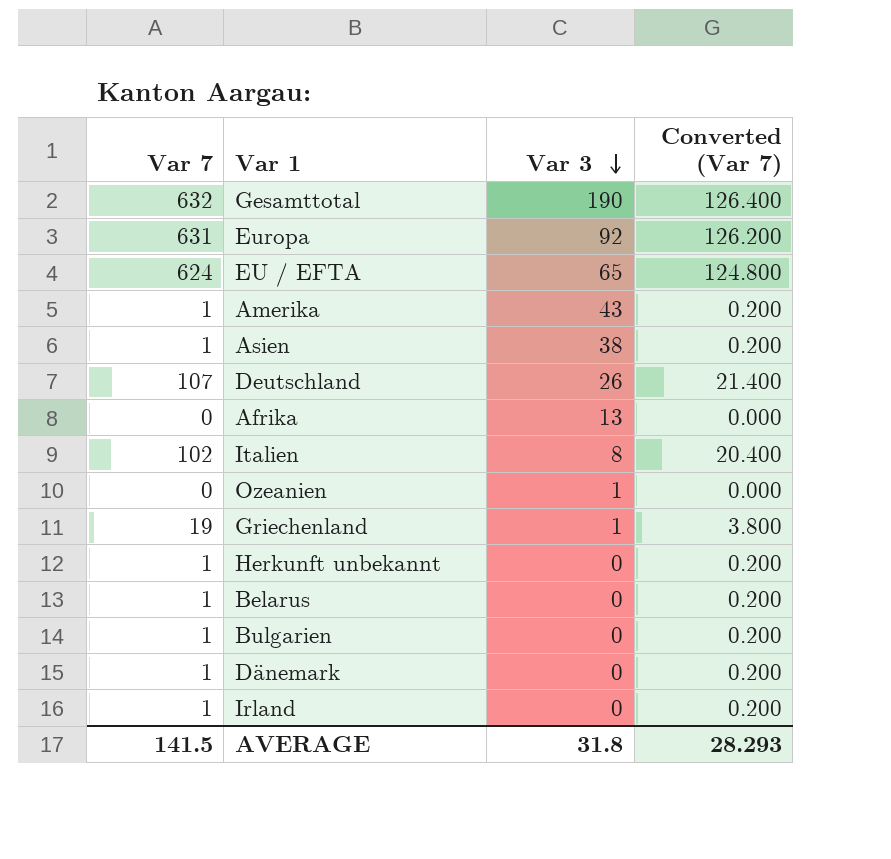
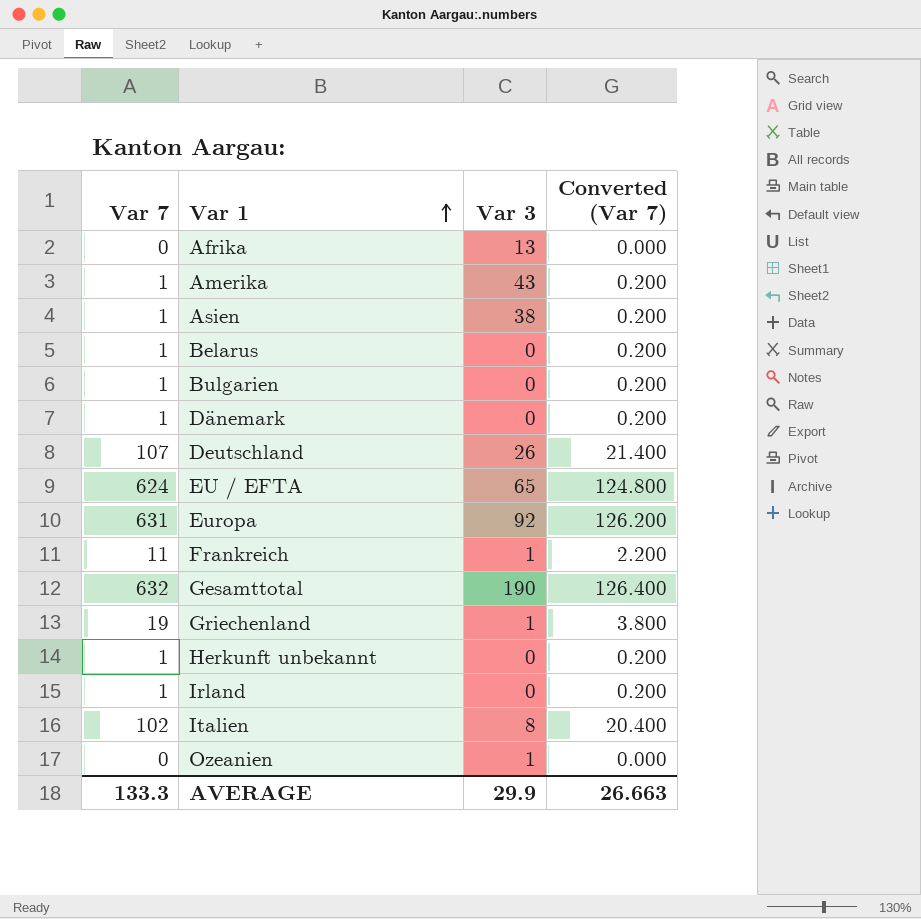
row order: Var 3 descending -> Var 1 ascending
row Frankreich: none -> 11 | 1 | 2.200
AVERAGE | Var 7: 141.5 -> 133.3
AVERAGE | Var 3: 31.8 -> 29.9
AVERAGE | Converted (Var 7): 28.293 -> 26.663

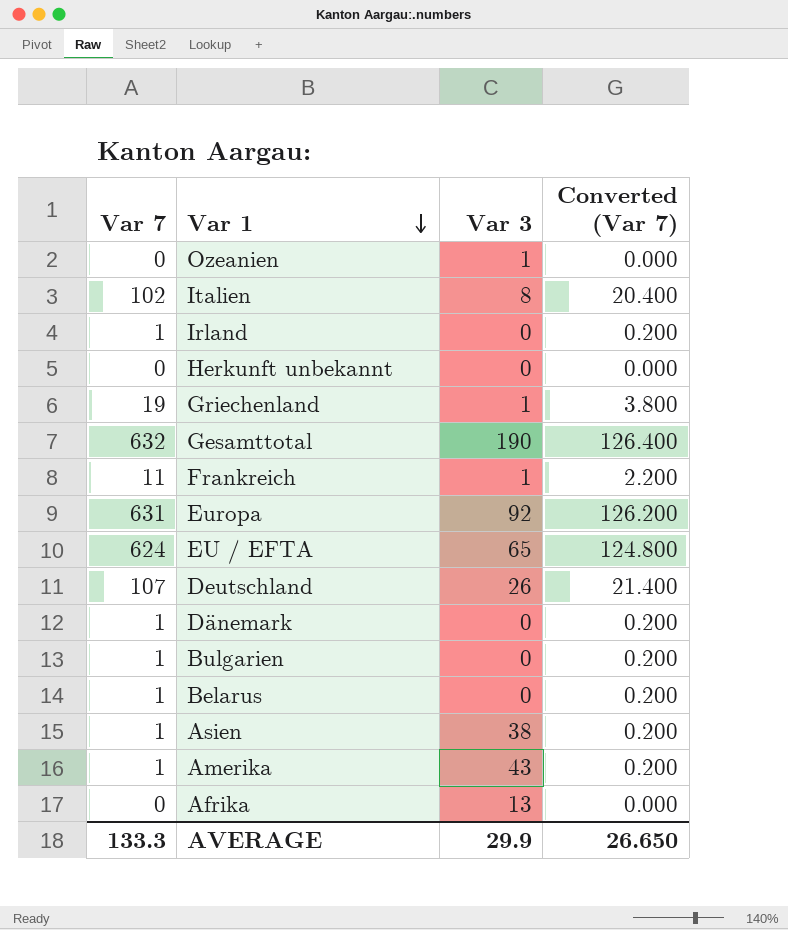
row order: Var 1 ascending -> Var 1 descending
Herkunft unbekannt | Var 7: 1 -> 0
Herkunft unbekannt | Converted (Var 7): 0.200 -> 0.000
AVERAGE | Converted (Var 7): 26.663 -> 26.650

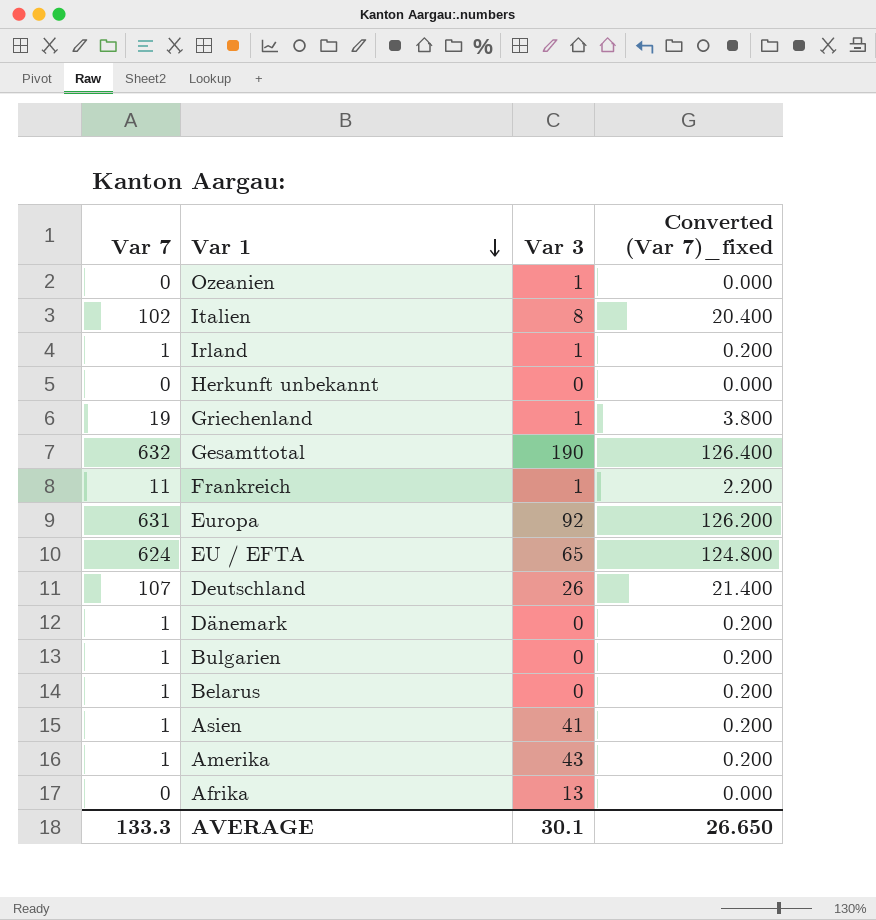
column name: Converted (Var 7) -> Converted (Var 7)_fixed
Irland | Var 3: 0 -> 1
Asien | Var 3: 38 -> 41
AVERAGE | Var 3: 29.9 -> 30.1

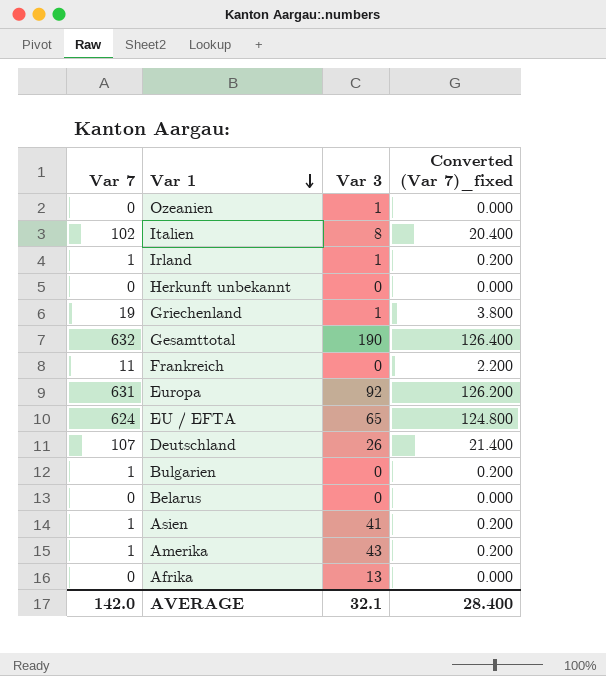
row Dänemark: 1 | 0 | 0.200 -> none
Frankreich | Var 3: 1 -> 0
Belarus | Var 7: 1 -> 0
Belarus | Converted (Var 7)_fixed: 0.200 -> 0.000
AVERAGE | Var 7: 133.3 -> 142.0
AVERAGE | Var 3: 30.1 -> 32.1
AVERAGE | Converted (Var 7)_fixed: 26.650 -> 28.400

